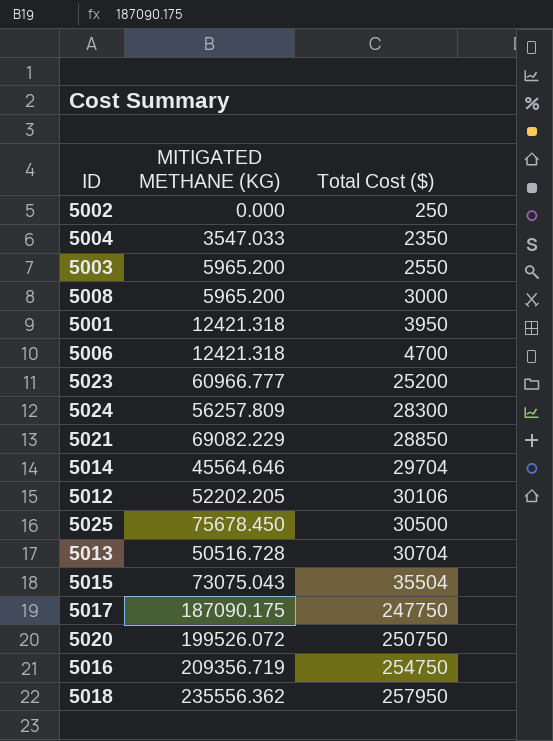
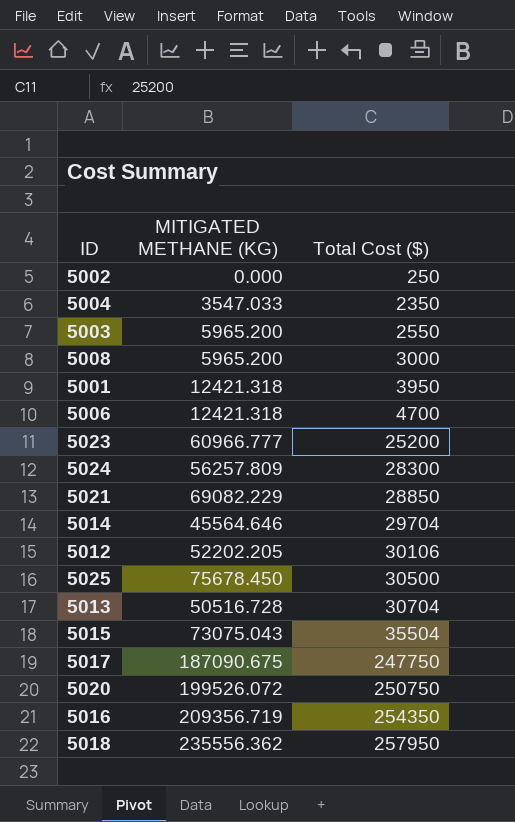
5017 | MITIGATED METHANE (KG): 187090.175 -> 187090.675
5016 | Total Cost ($): 254750 -> 254350

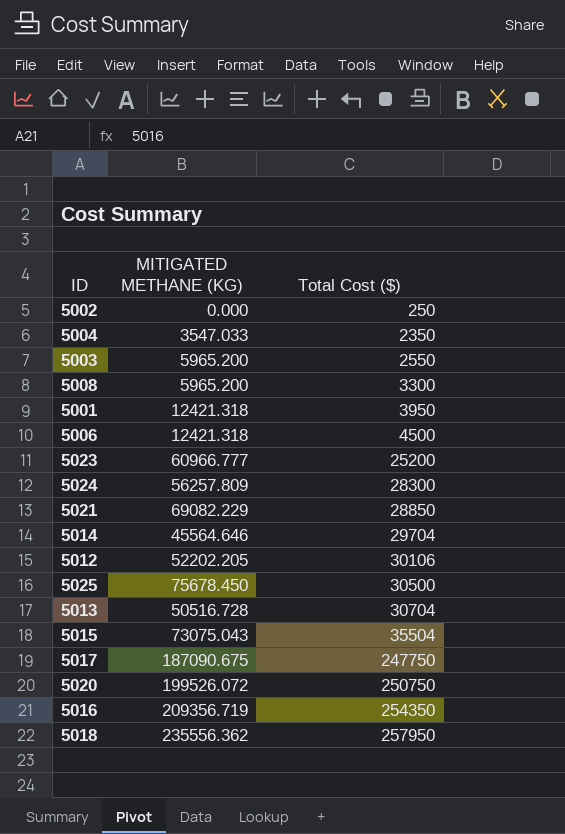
5008 | Total Cost ($): 3000 -> 3300
5006 | Total Cost ($): 4700 -> 4500

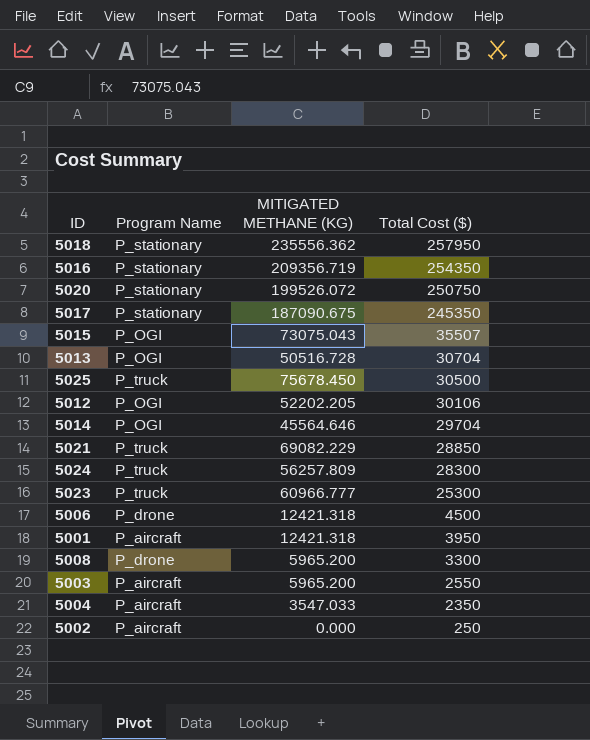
row order: Total Cost ($) ascending -> Total Cost ($) descending
column Program Name | position: none -> 2
5017 | Total Cost ($): 247750 -> 245350
5015 | Total Cost ($): 35504 -> 35507
5023 | Total Cost ($): 25200 -> 25300

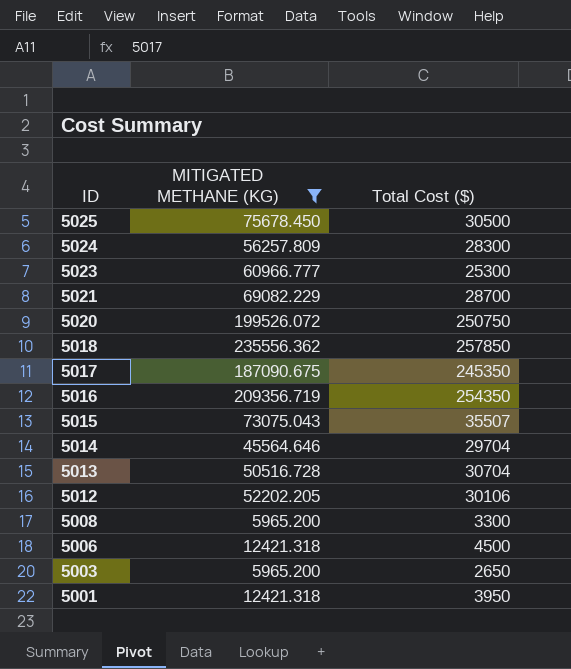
filter: none -> MITIGATED METHANE (KG) >= 5965.200
row order: Total Cost ($) descending -> ID descending
column Program Name | position: 2 -> none
5021 | Total Cost ($): 28850 -> 28700
5018 | Total Cost ($): 257950 -> 257850
5003 | Total Cost ($): 2550 -> 2650

